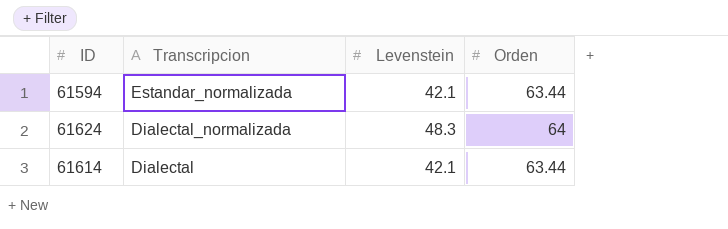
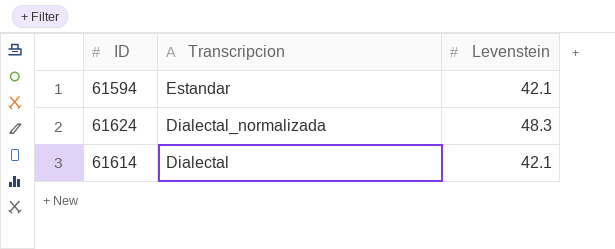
column Orden | position: 4 -> none
61594 | Transcripcion: Estandar_normalizada -> Estandar

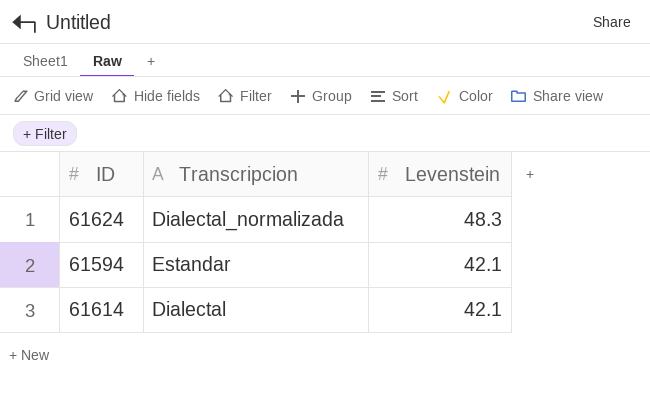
row order: Transcripcion descending -> Levenstein descending

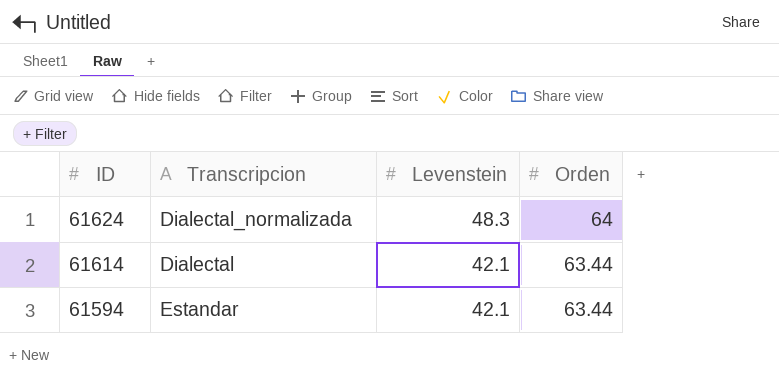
row order: Levenstein descending -> ID descending
column Orden | position: none -> 4

